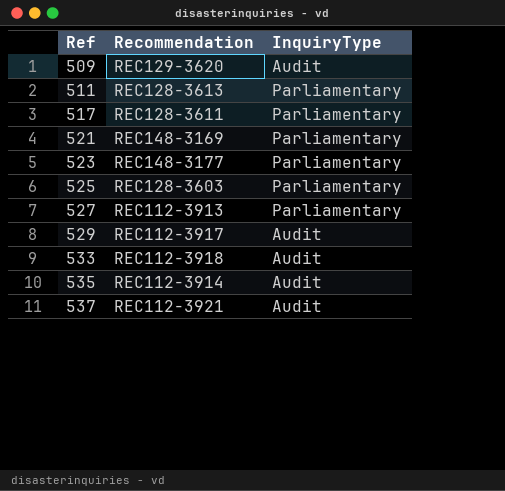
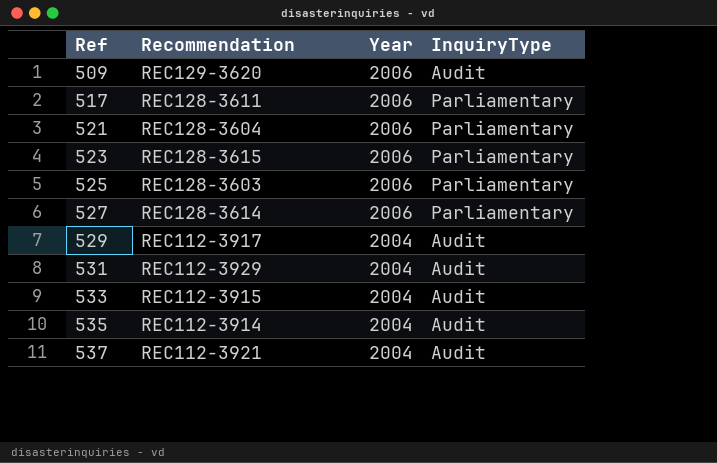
column Year | position: none -> 3
row 511: REC128-3613 | Parliamentary -> none
521 | Recommendation: REC148-3169 -> REC128-3604
523 | Recommendation: REC148-3177 -> REC128-3615
527 | Recommendation: REC112-3913 -> REC128-3614
row 531: none -> REC112-3929 | 2004 | Audit
533 | Recommendation: REC112-3918 -> REC112-3915

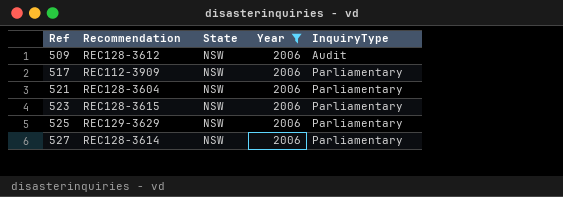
filter: none -> Year = 2006
column State | position: none -> 3
509 | Recommendation: REC129-3620 -> REC128-3612
517 | Recommendation: REC128-3611 -> REC112-3909
525 | Recommendation: REC128-3603 -> REC129-3629

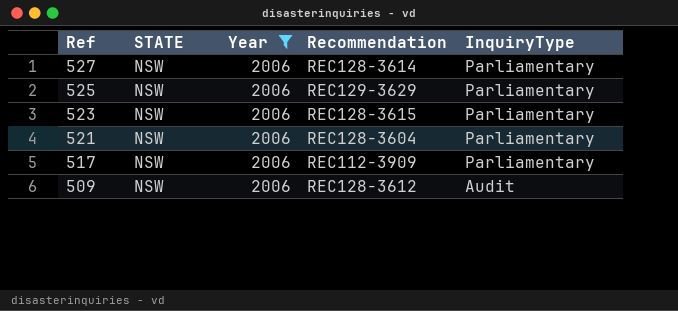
row order: Ref ascending -> Ref descending
column name: State -> STATE
column Recommendation | position: 2 -> 4

